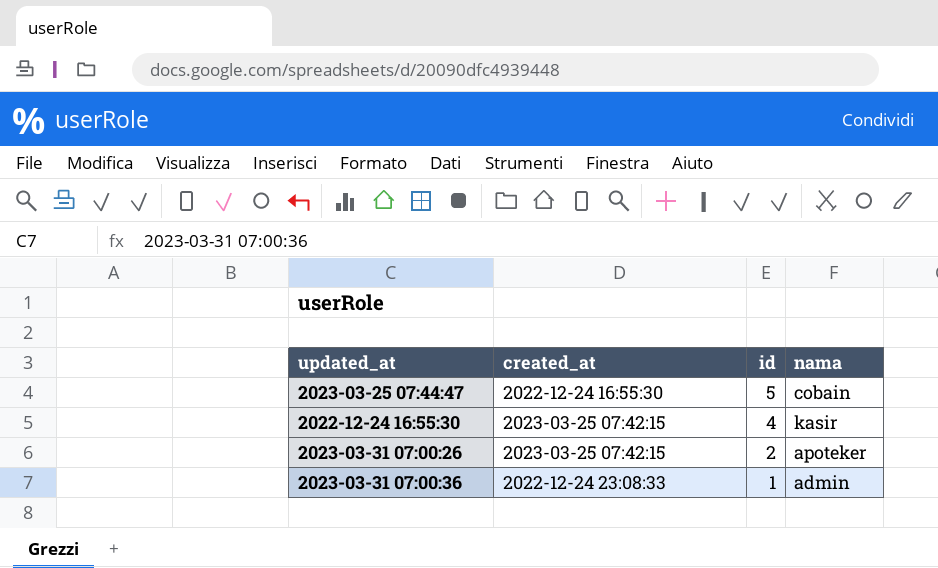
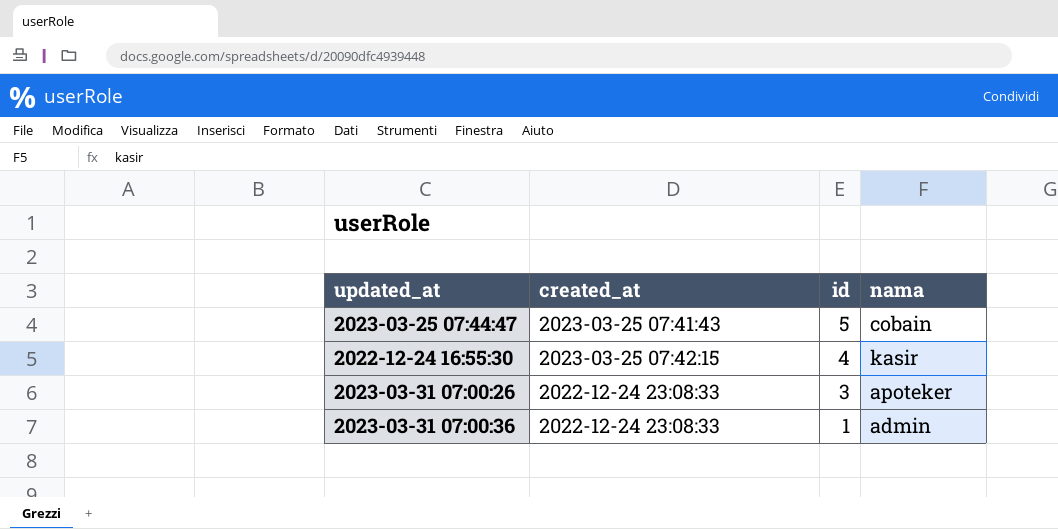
2023-03-25 07:44:47 | created_at: 2022-12-24 16:55:30 -> 2023-03-25 07:41:43
2023-03-31 07:00:26 | created_at: 2023-03-25 07:42:15 -> 2022-12-24 23:08:33
2023-03-31 07:00:26 | id: 2 -> 3

